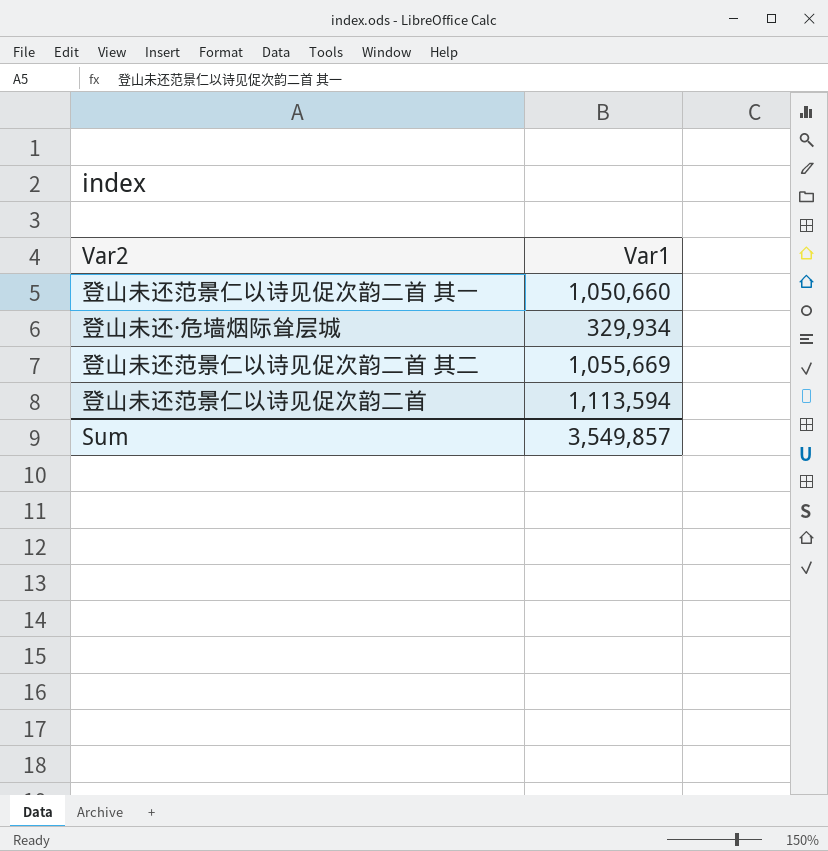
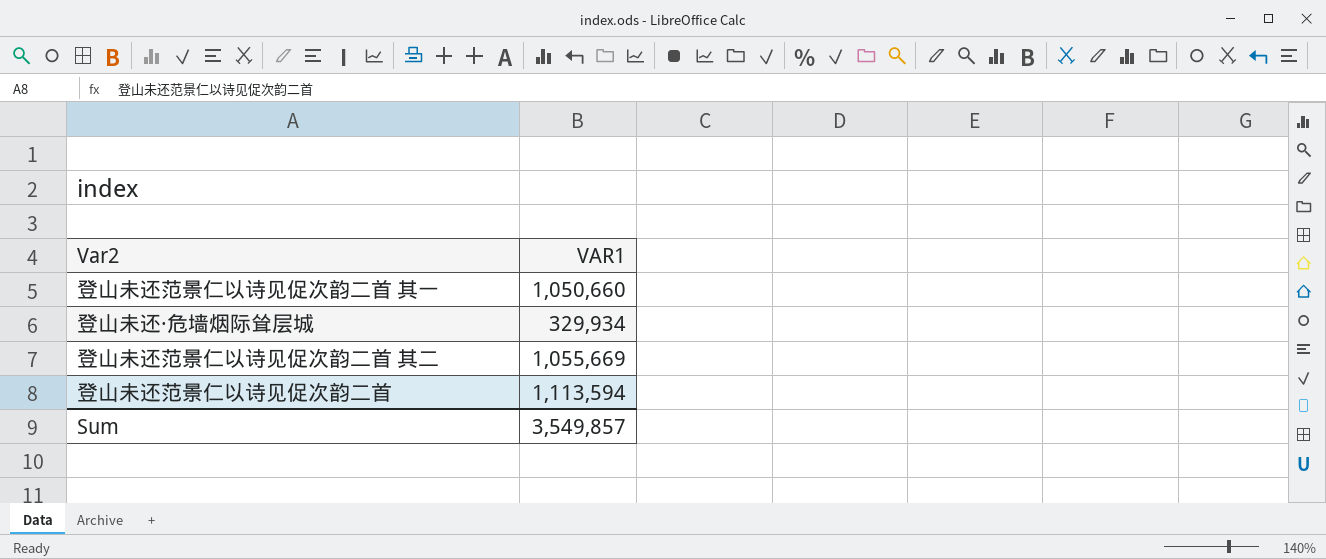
column name: Var1 -> VAR1

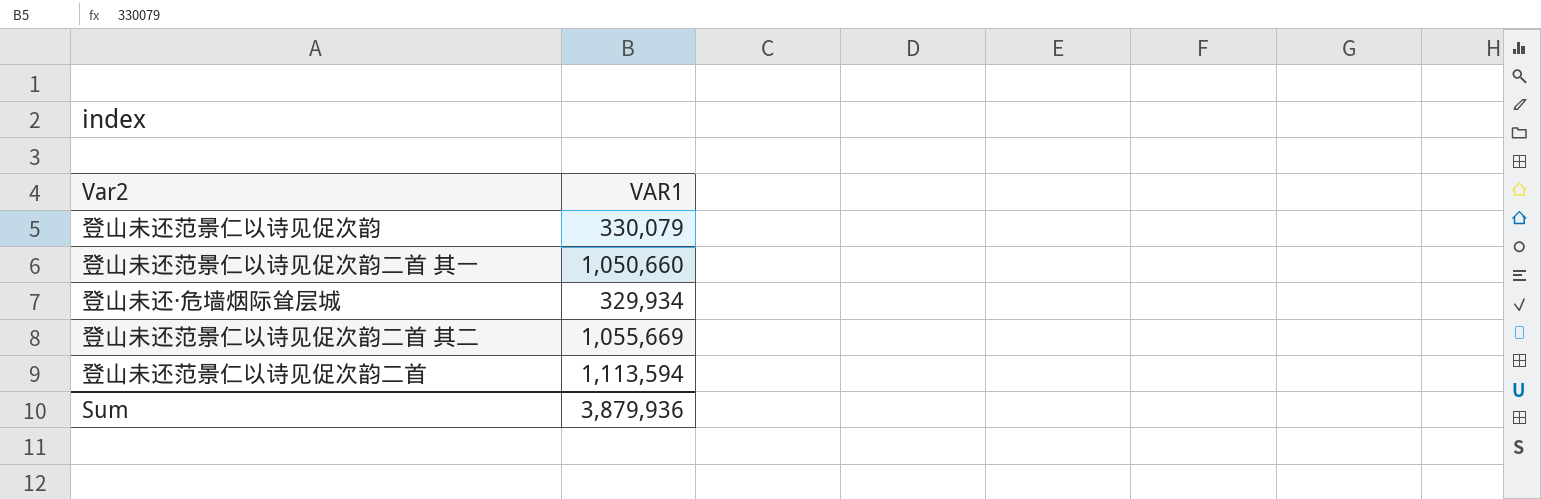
row 登山未还范景仁以诗见促次韵: none -> 330,079
Sum | VAR1: 3,549,857 -> 3,879,936

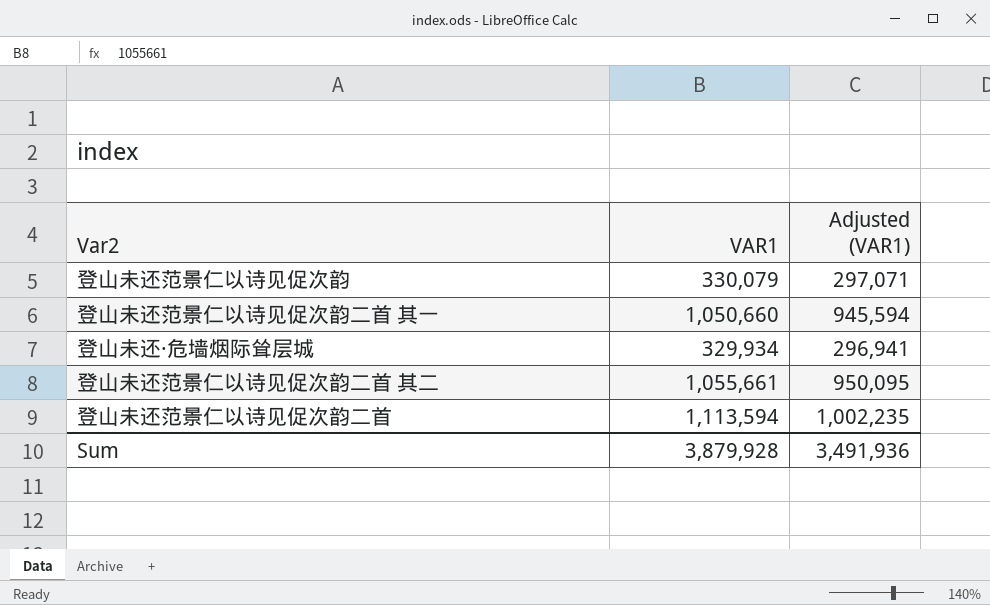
column Adjusted (VAR1) | formula: none -> [VAR1] * 0.9
登山未还范景仁以诗见促次韵二首 其二 | VAR1: 1,055,669 -> 1,055,661
Sum | VAR1: 3,879,936 -> 3,879,928

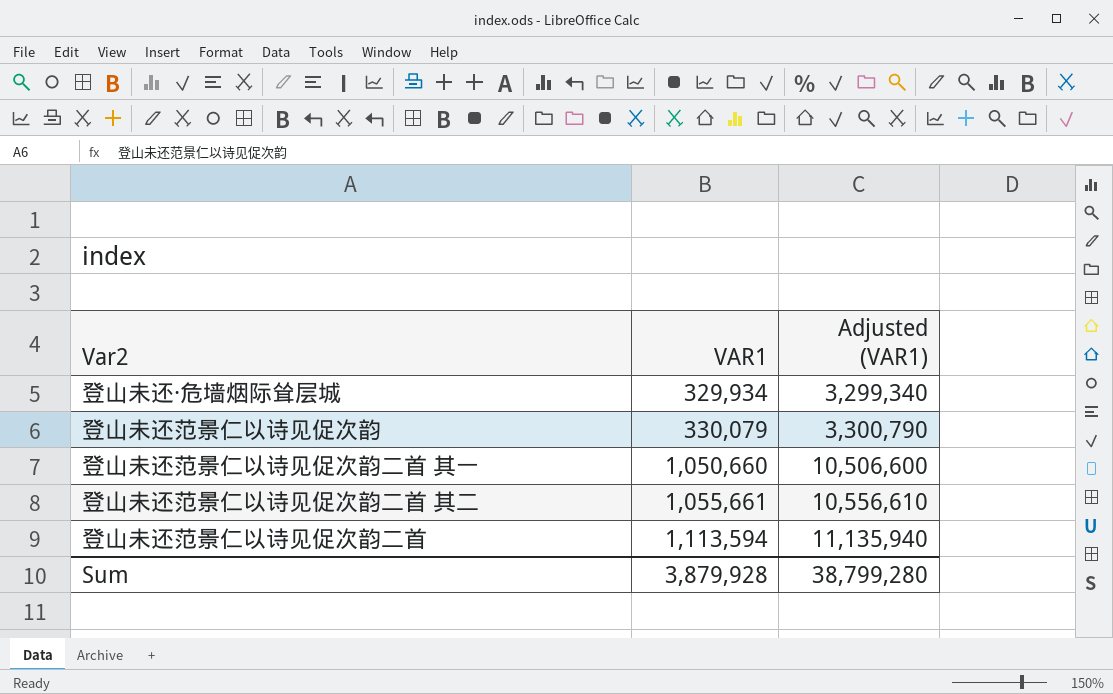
row order: none -> VAR1 ascending
column Adjusted (VAR1) | formula: [VAR1] * 0.9 -> [VAR1] * 10
Sum | Adjusted (VAR1): 3,491,936 -> 38,799,280

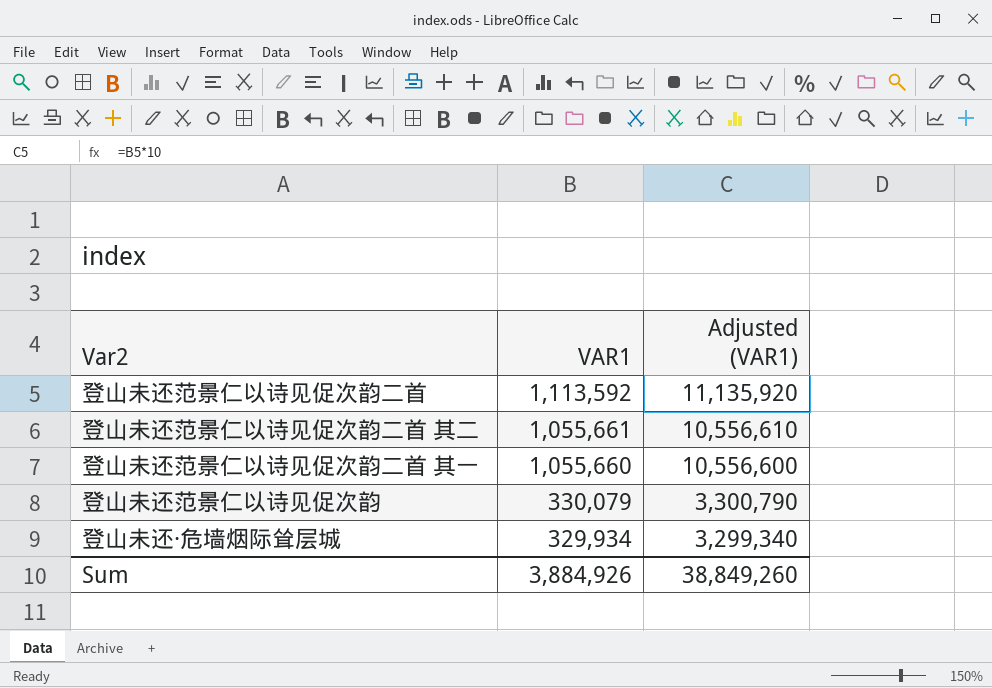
row order: VAR1 ascending -> VAR1 descending
登山未还范景仁以诗见促次韵二首 | VAR1: 1,113,594 -> 1,113,592
登山未还范景仁以诗见促次韵二首 | Adjusted (VAR1): 11,135,940 -> 11,135,920
登山未还范景仁以诗见促次韵二首 其一 | VAR1: 1,050,660 -> 1,055,660
登山未还范景仁以诗见促次韵二首 其一 | Adjusted (VAR1): 10,506,600 -> 10,556,600
Sum | VAR1: 3,879,928 -> 3,884,926
Sum | Adjusted (VAR1): 38,799,280 -> 38,849,260

